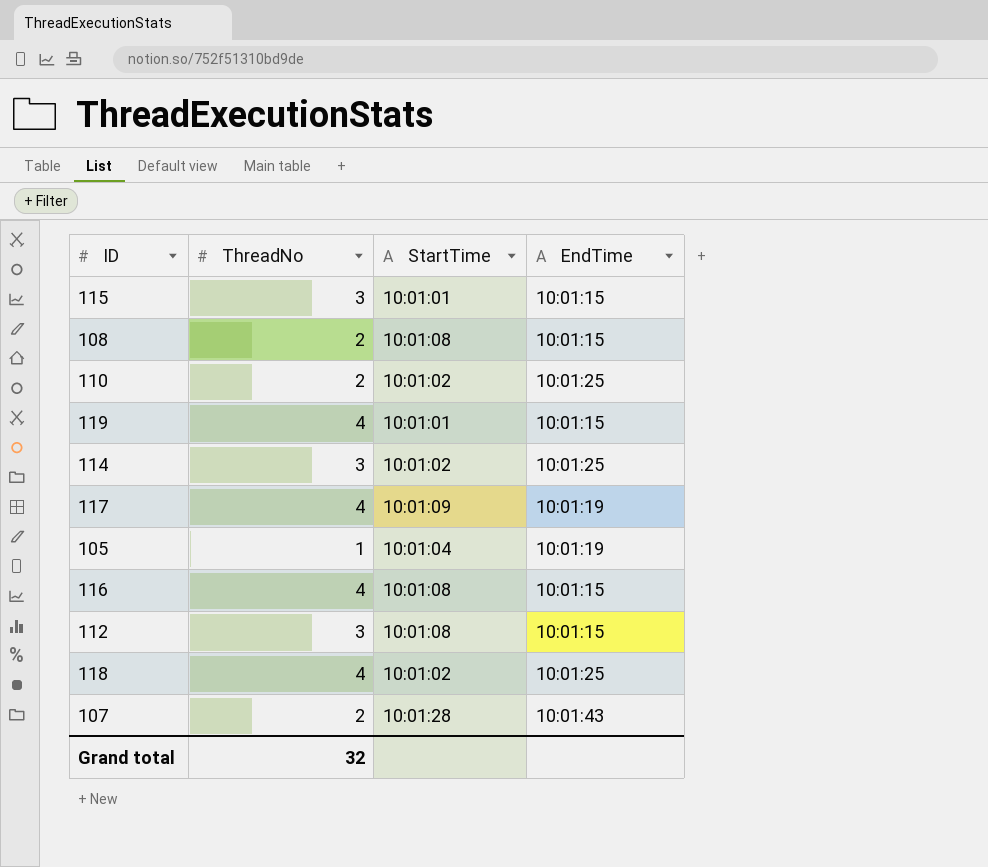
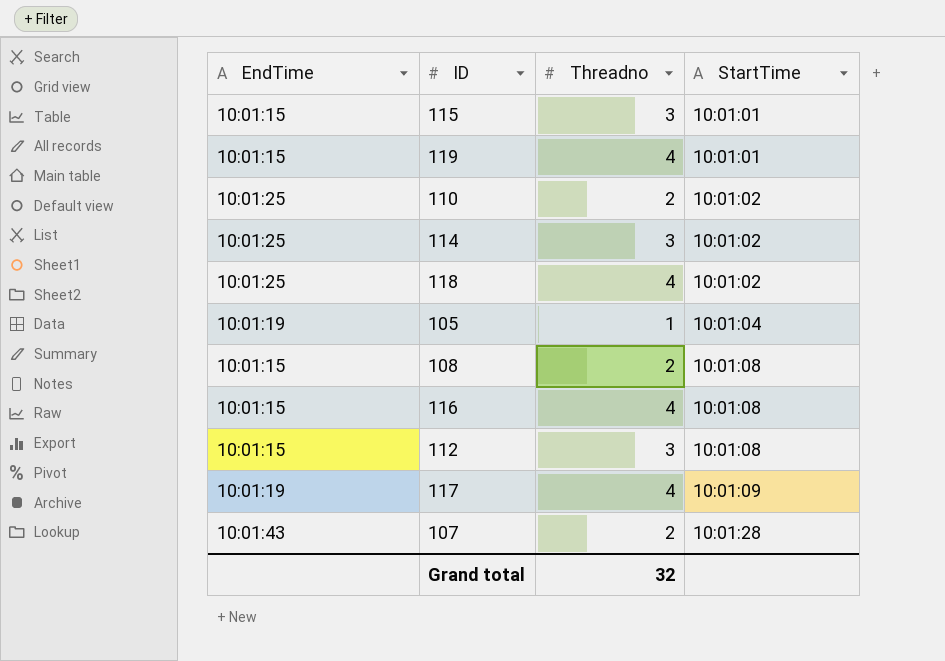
row order: none -> StartTime ascending
column EndTime | position: 4 -> 1
column name: ThreadNo -> Threadno

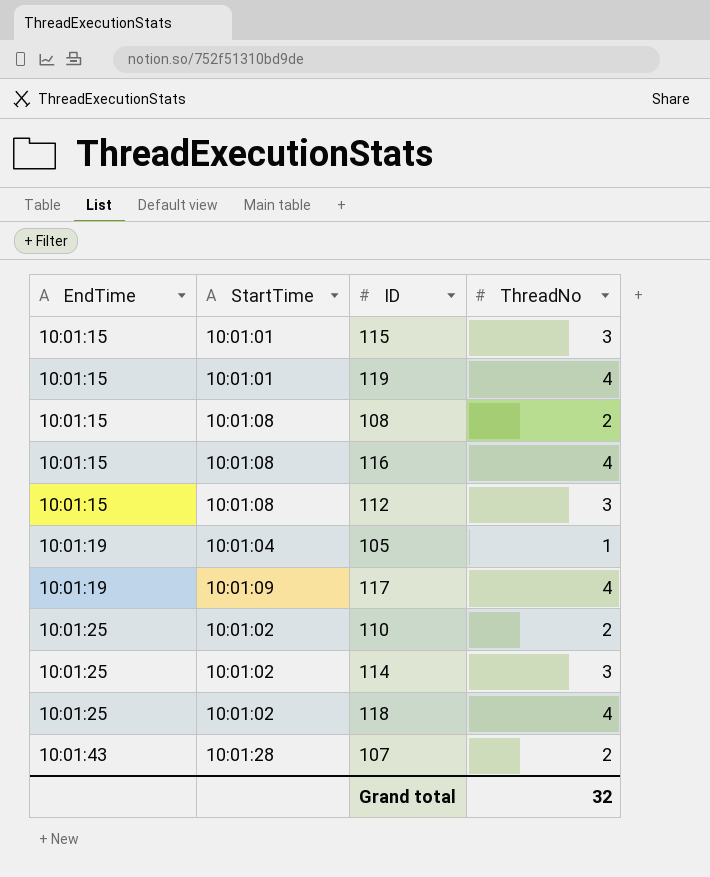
row order: StartTime ascending -> EndTime ascending
column StartTime | position: 4 -> 2
column name: Threadno -> ThreadNo

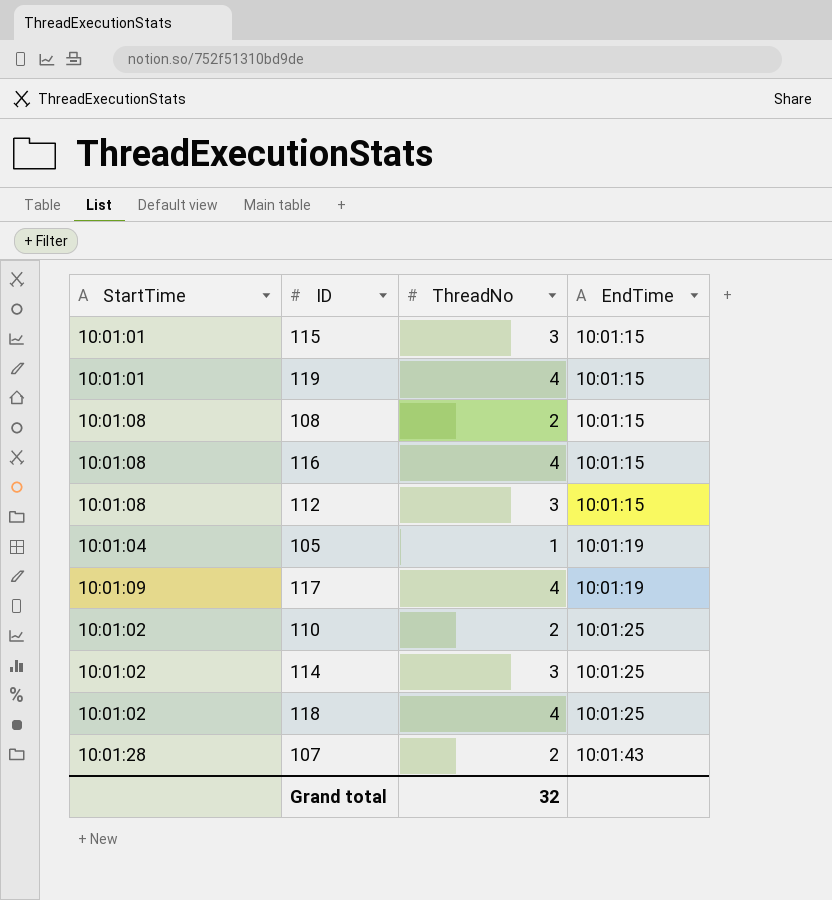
column EndTime | position: 1 -> 4

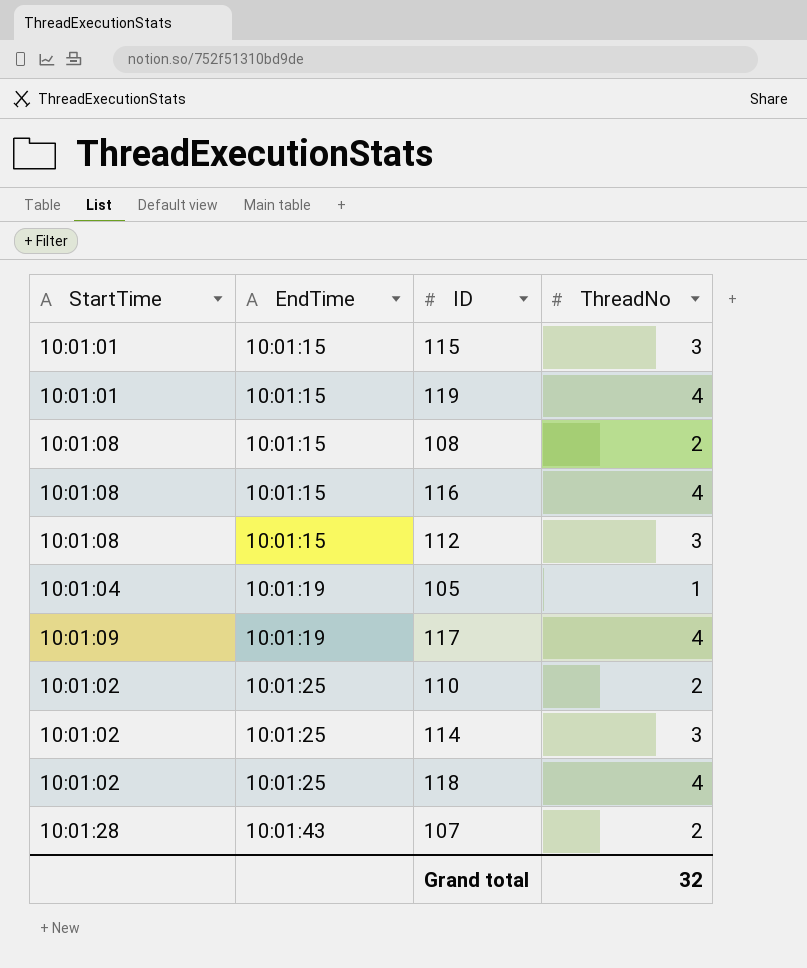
column EndTime | position: 4 -> 2

